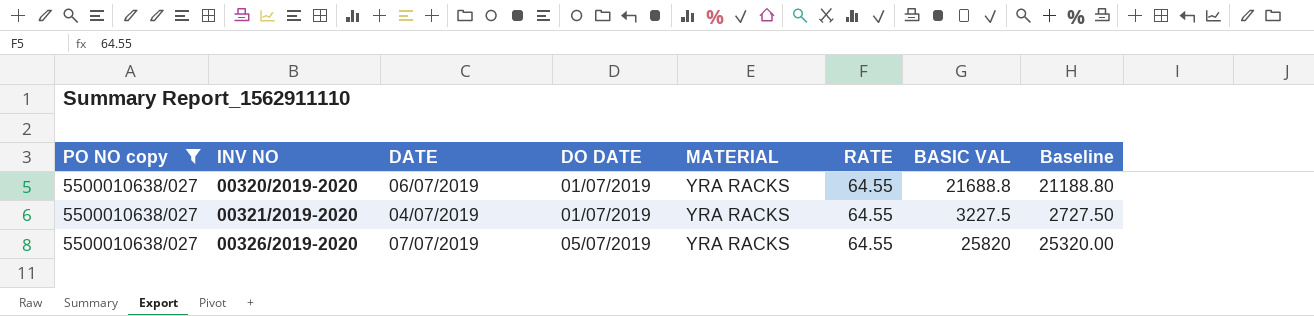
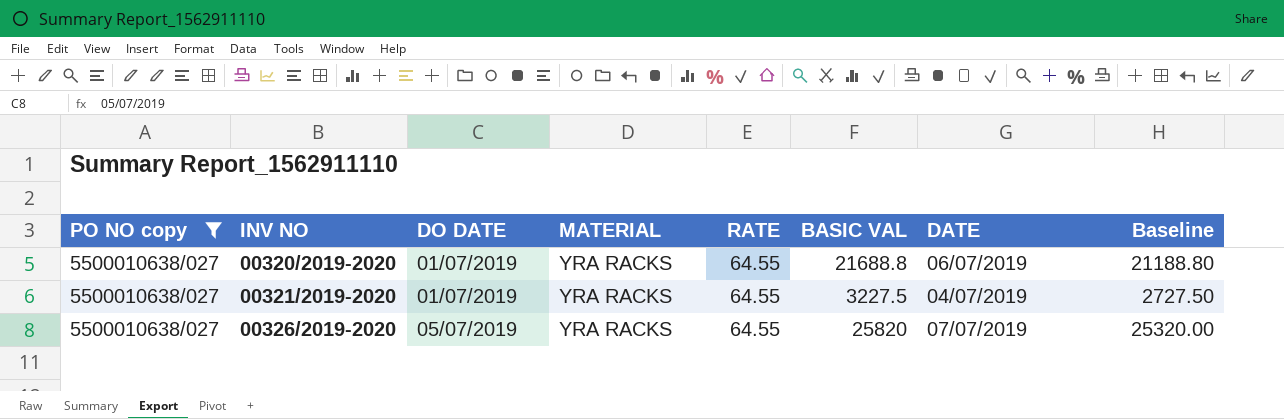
column DATE | position: 3 -> 7

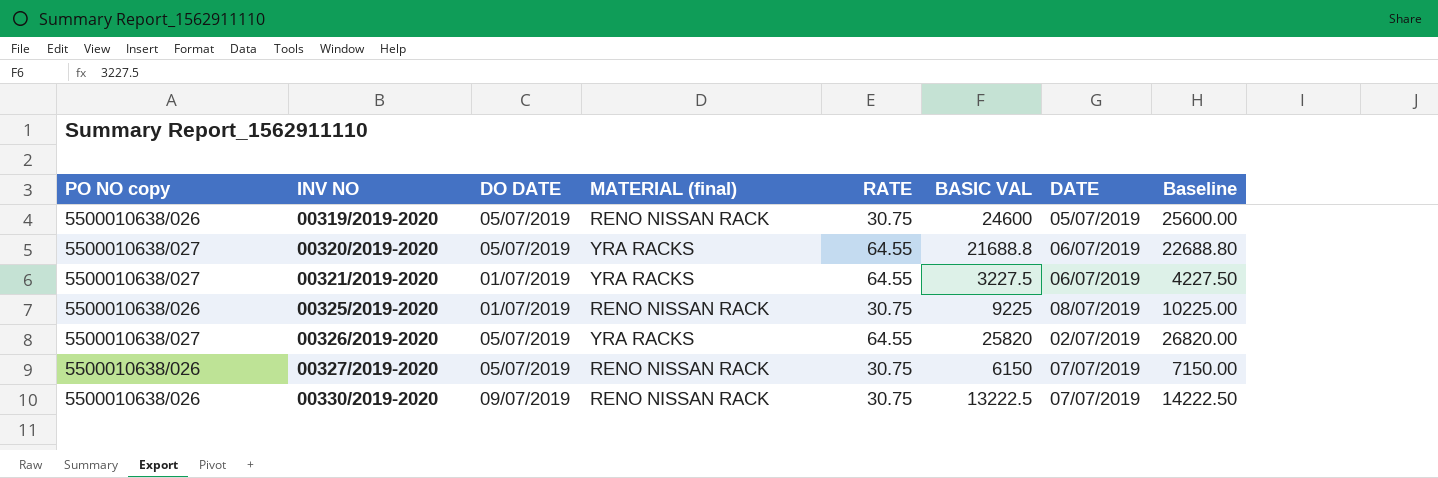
filter: PO NO copy = 5500010638/027 -> none
column name: MATERIAL -> MATERIAL (final)
column Baseline | formula: [BASIC VAL] - 500 -> [BASIC VAL] + 1000
00320/2019-2020 | DO DATE: 01/07/2019 -> 05/07/2019
00321/2019-2020 | DATE: 04/07/2019 -> 06/07/2019
00326/2019-2020 | DATE: 07/07/2019 -> 02/07/2019

